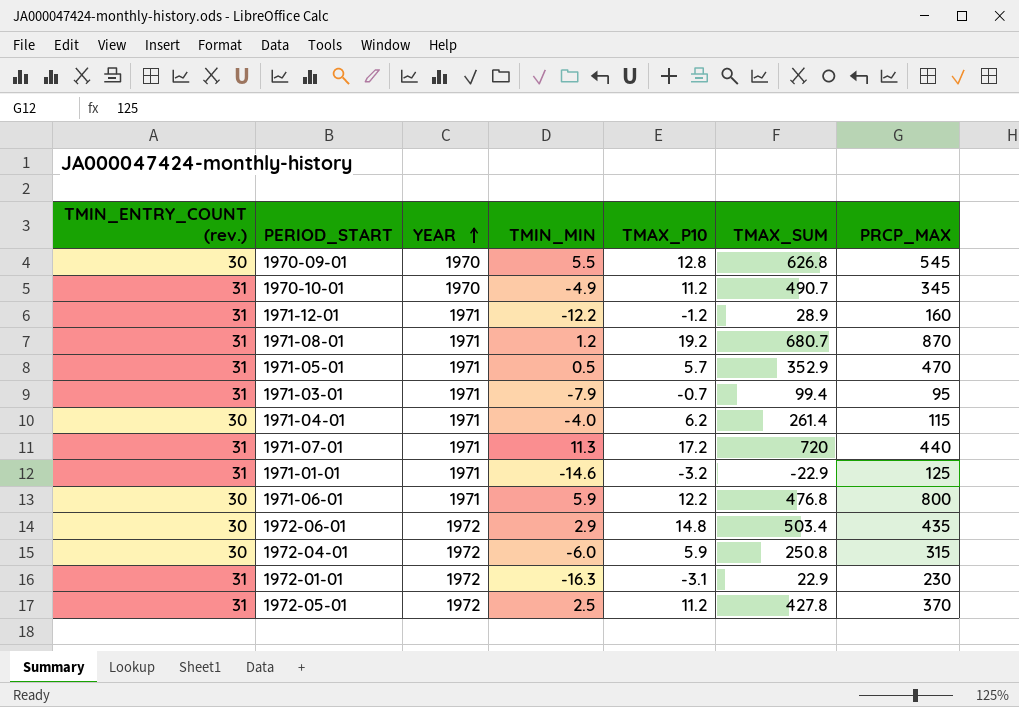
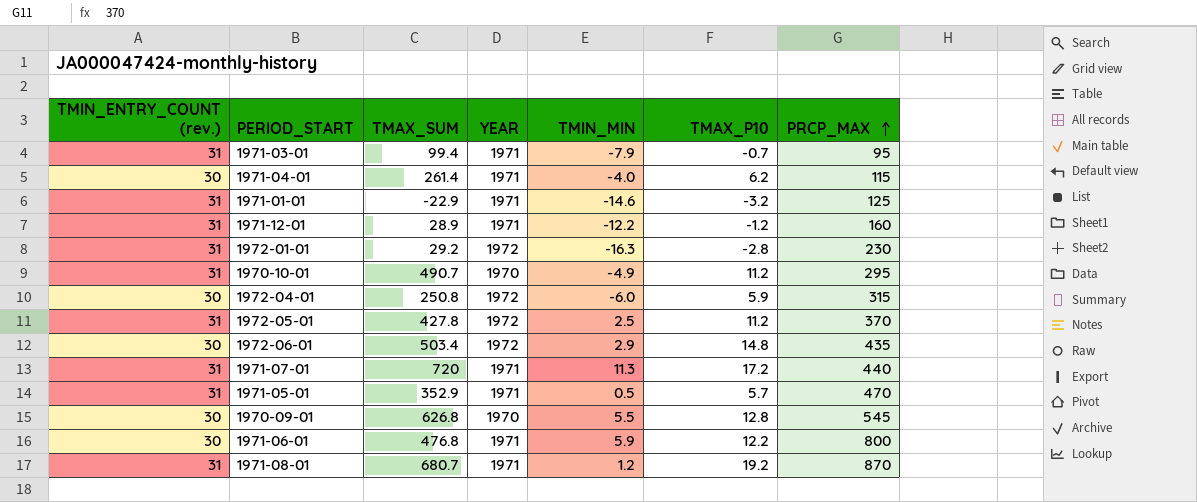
row order: YEAR ascending -> PRCP_MAX ascending
column TMAX_SUM | position: 6 -> 3
1972-01-01 | TMAX_SUM: 22.9 -> 29.2
1972-01-01 | TMAX_P10: -3.1 -> -2.8
1970-10-01 | PRCP_MAX: 345 -> 295

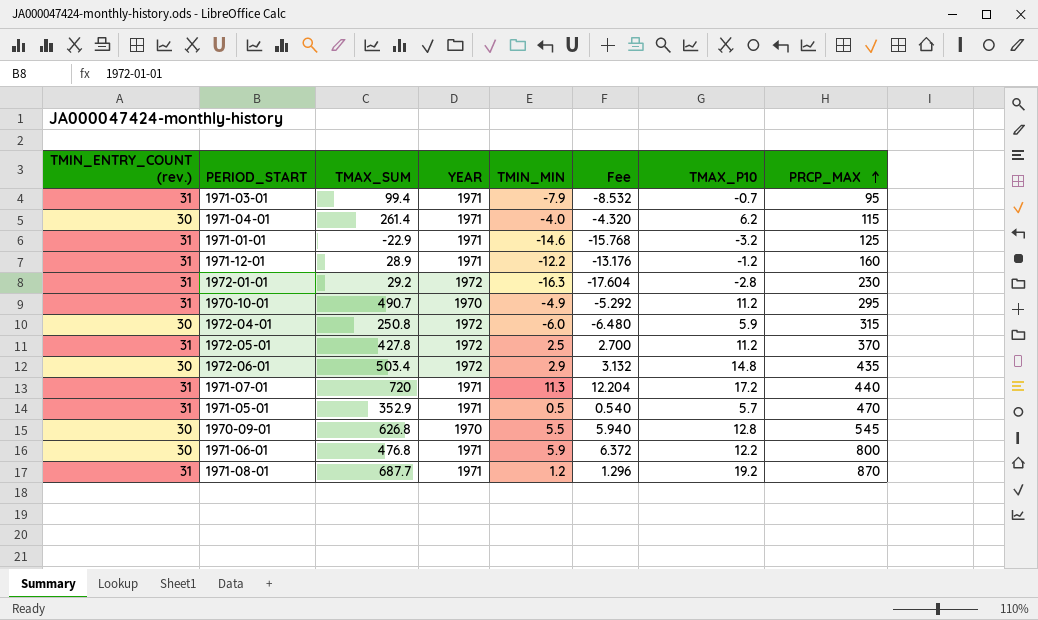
column Fee | formula: none -> [TMIN_MIN] * 1.08
1971-08-01 | TMAX_SUM: 680.7 -> 687.7

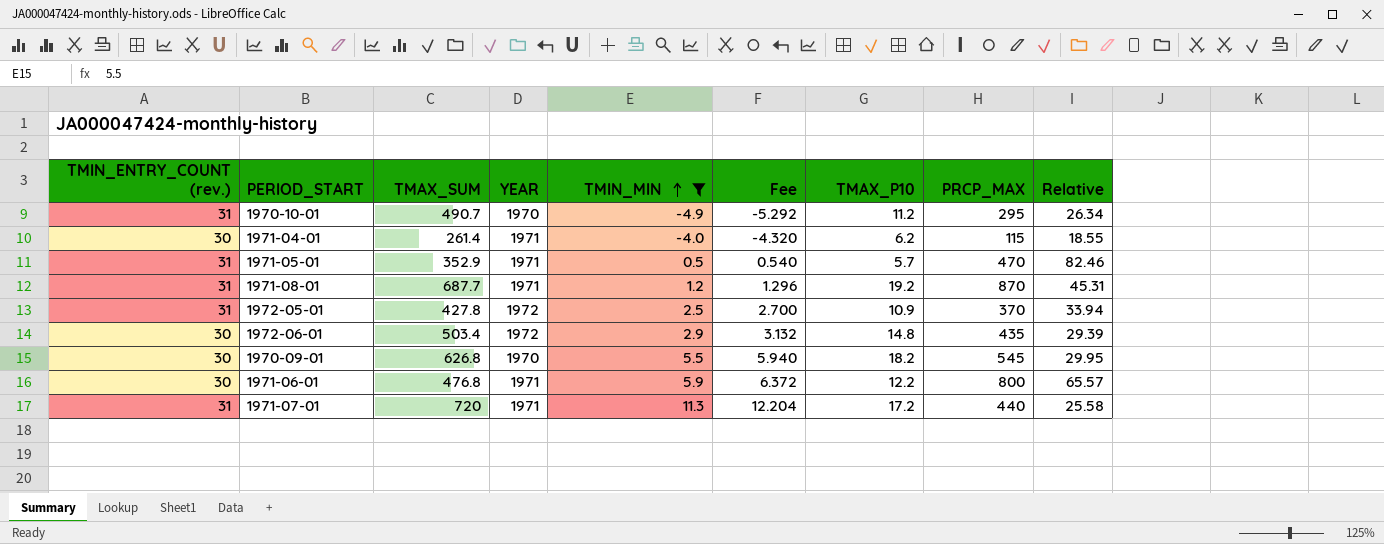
filter: none -> TMIN_MIN >= -4.9
row order: PRCP_MAX ascending -> TMIN_MIN ascending
column Relative | formula: none -> [PRCP_MAX] / [TMAX_P10]
1972-05-01 | TMAX_P10: 11.2 -> 10.9
1970-09-01 | TMAX_P10: 12.8 -> 18.2

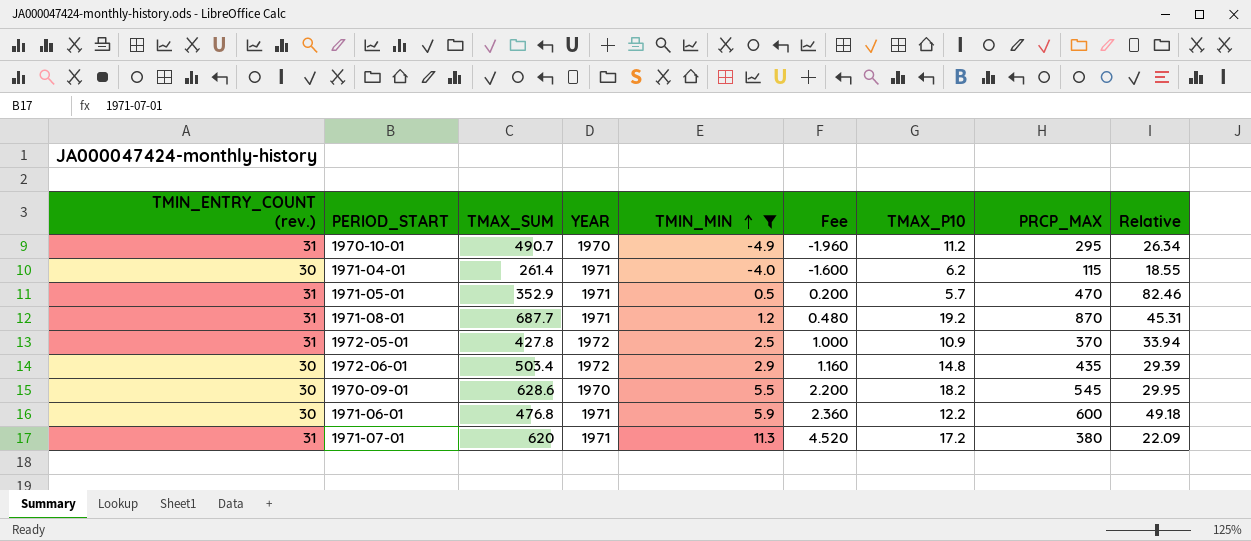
column Fee | formula: [TMIN_MIN] * 1.08 -> [TMIN_MIN] * 0.4
1970-09-01 | TMAX_SUM: 626.8 -> 628.6
1971-06-01 | PRCP_MAX: 800 -> 600
1971-06-01 | Relative: 65.57 -> 49.18
1971-07-01 | TMAX_SUM: 720 -> 620
1971-07-01 | PRCP_MAX: 440 -> 380
1971-07-01 | Relative: 25.58 -> 22.09

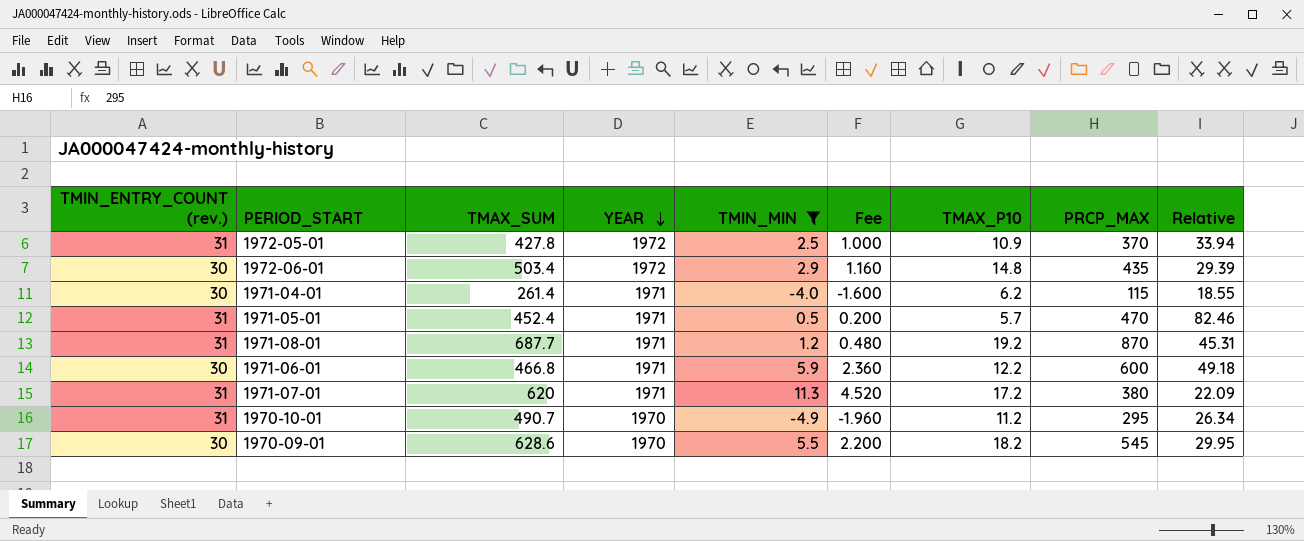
row order: TMIN_MIN ascending -> YEAR descending
1971-05-01 | TMAX_SUM: 352.9 -> 452.4
1971-06-01 | TMAX_SUM: 476.8 -> 466.8

